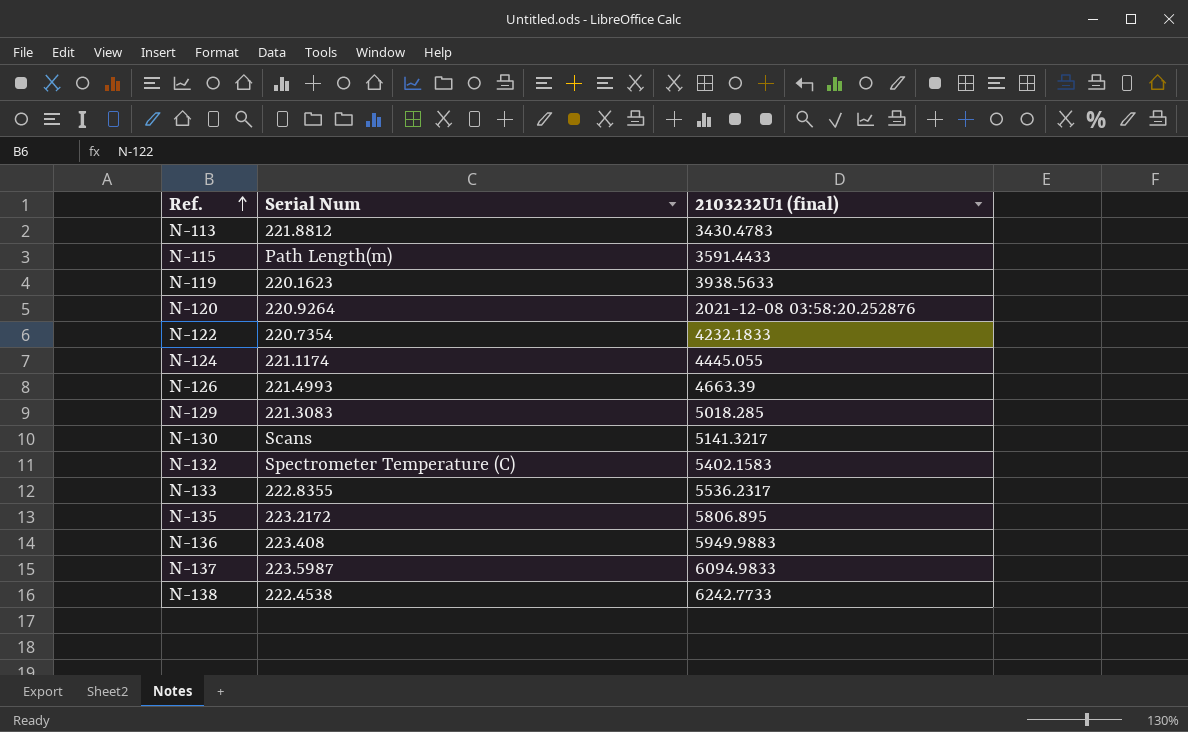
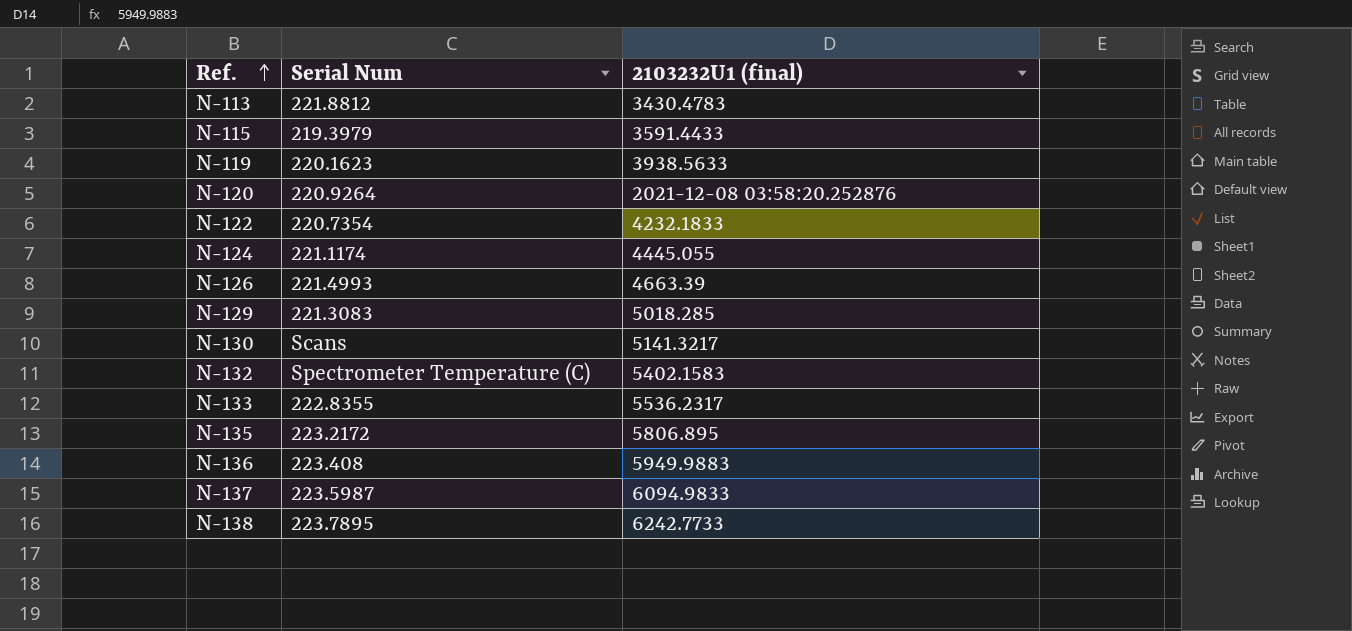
N-115 | Serial Num: Path Length(m) -> 219.3979
N-138 | Serial Num: 222.4538 -> 223.7895

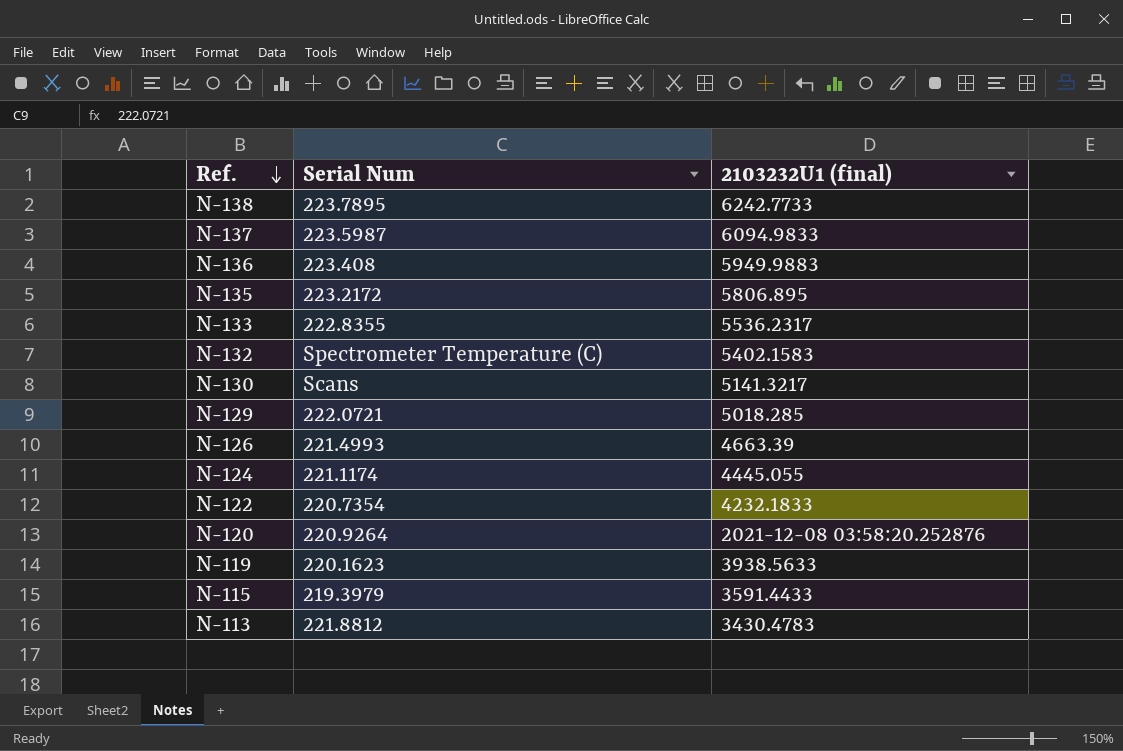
row order: Ref. ascending -> Ref. descending
N-129 | Serial Num: 221.3083 -> 222.0721

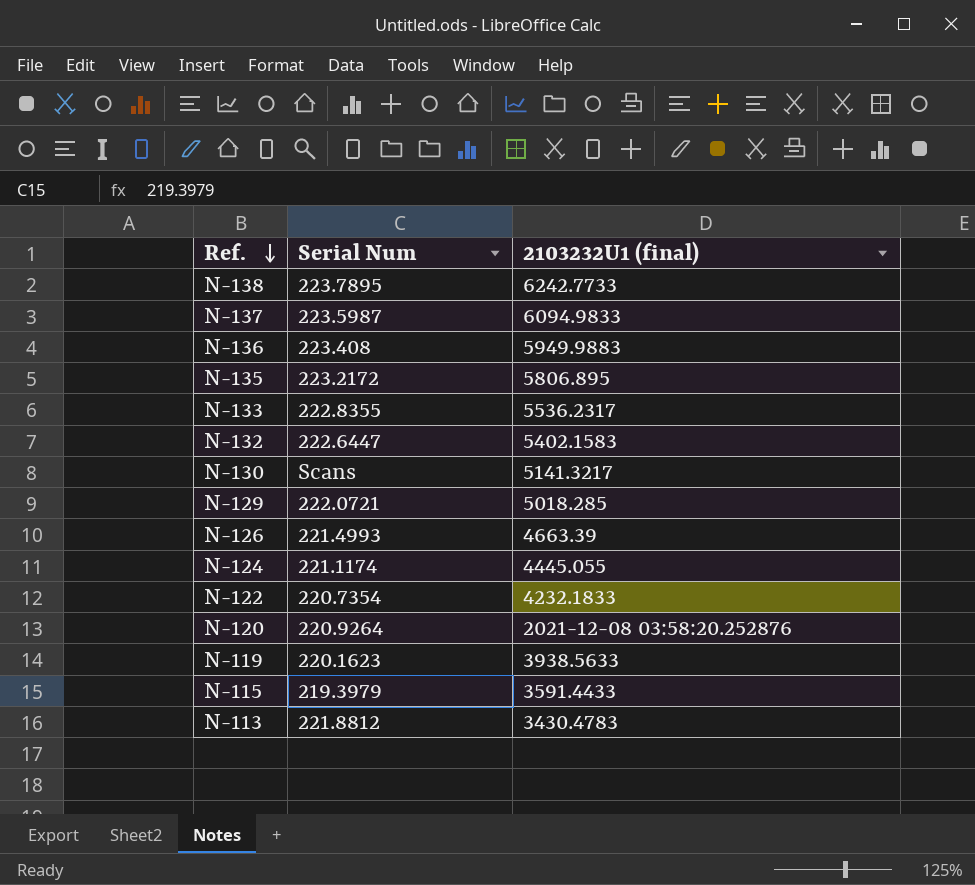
N-132 | Serial Num: Spectrometer Temperature (C) -> 222.6447

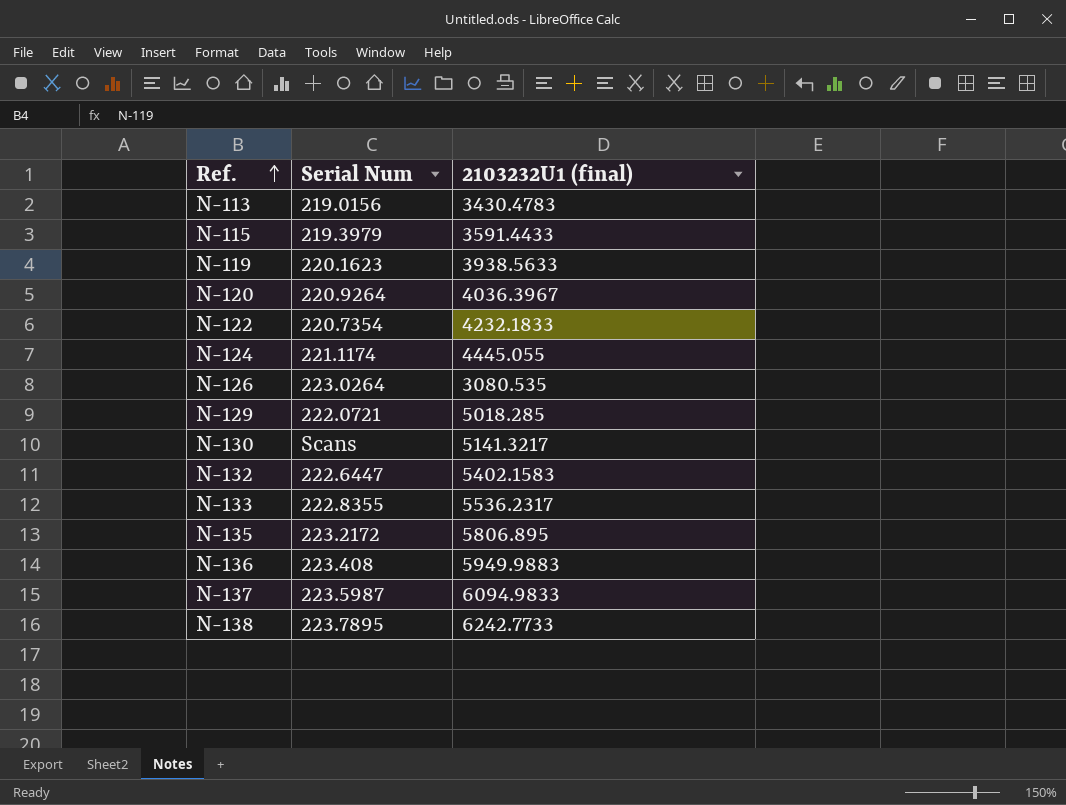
row order: Ref. descending -> Ref. ascending
N-113 | Serial Num: 221.8812 -> 219.0156
N-120 | 2103232U1 (final): 2021-12-08 03:58:20.252876 -> 4036.3967
N-126 | Serial Num: 221.4993 -> 223.0264
N-126 | 2103232U1 (final): 4663.39 -> 3080.535

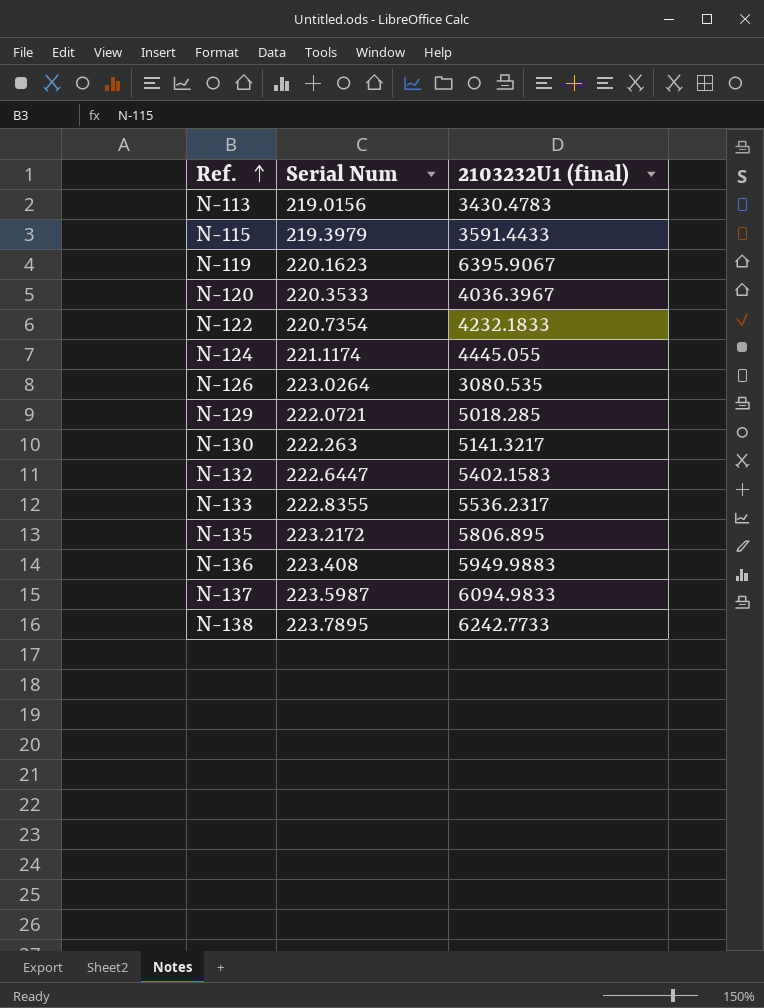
N-119 | 2103232U1 (final): 3938.5633 -> 6395.9067
N-120 | Serial Num: 220.9264 -> 220.3533
N-130 | Serial Num: Scans -> 222.263

